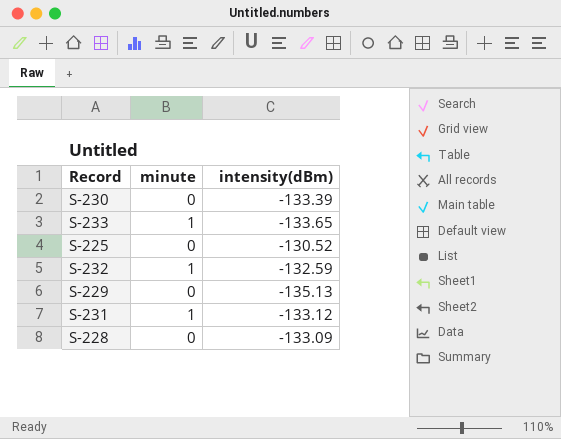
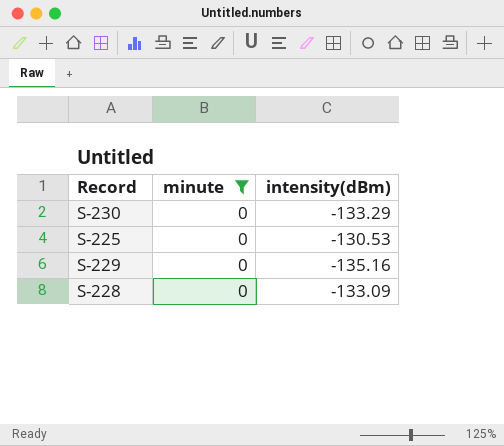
filter: none -> minute = 0
S-230 | intensity(dBm): -133.39 -> -133.29
S-225 | intensity(dBm): -130.52 -> -130.53
S-229 | intensity(dBm): -135.13 -> -135.16

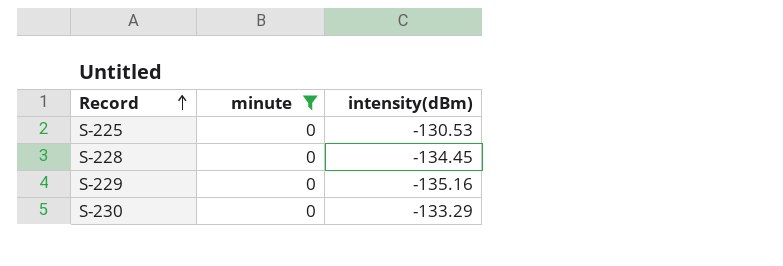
row order: none -> Record ascending
S-228 | intensity(dBm): -133.09 -> -134.45

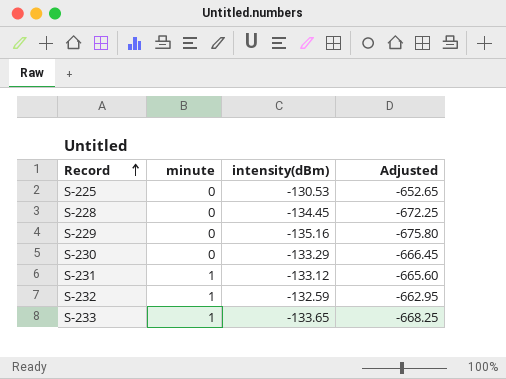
filter: minute = 0 -> none
column Adjusted | formula: none -> [intensity(dBm)] * 5

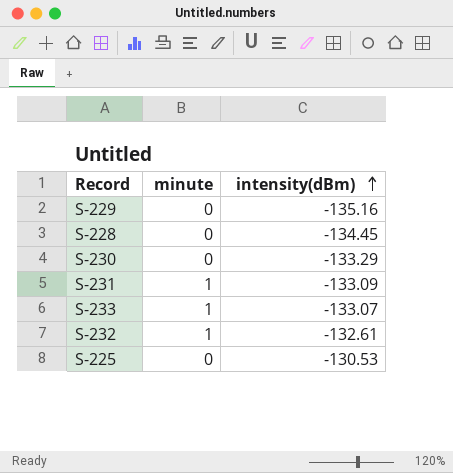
row order: Record ascending -> intensity(dBm) ascending
column Adjusted | formula: [intensity(dBm)] * 5 -> none
S-231 | intensity(dBm): -133.12 -> -133.09
S-233 | intensity(dBm): -133.65 -> -133.07
S-232 | intensity(dBm): -132.59 -> -132.61

